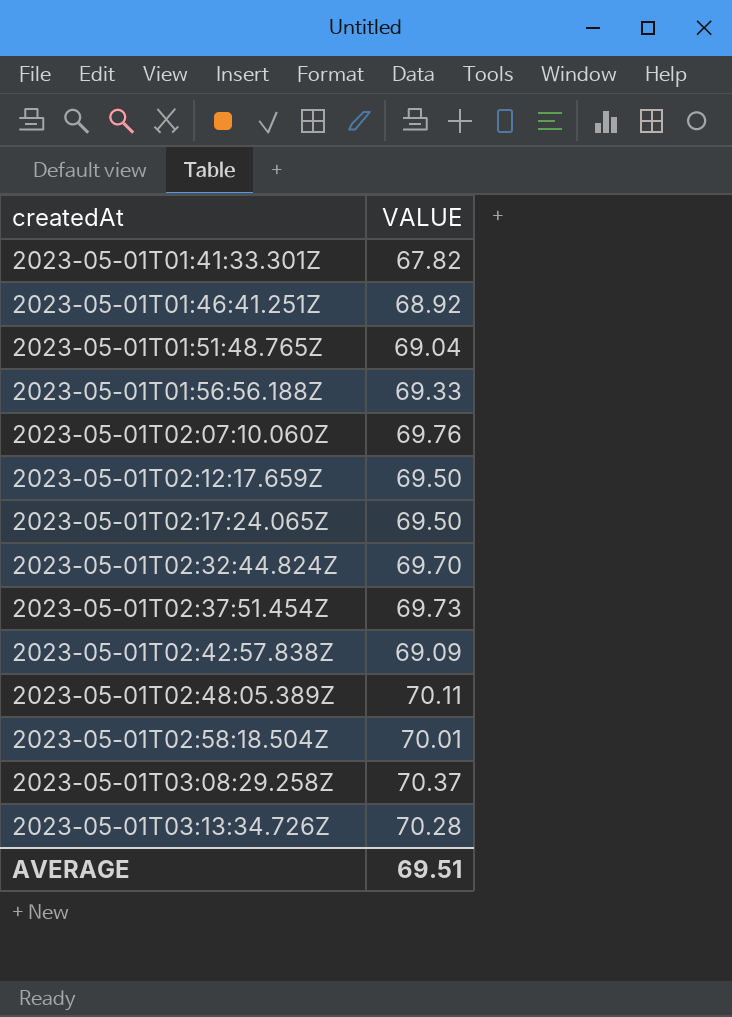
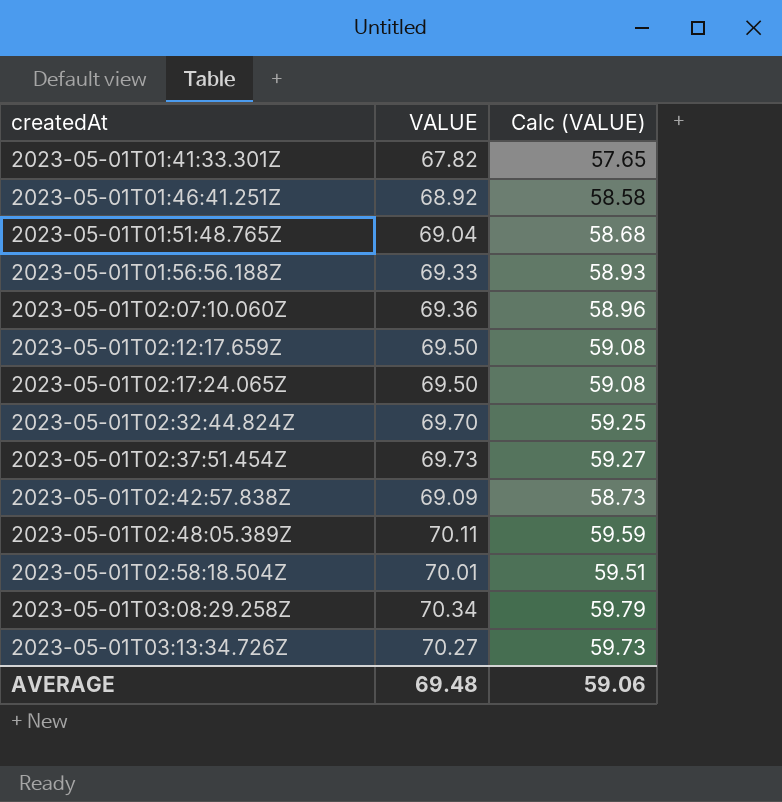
column Calc (VALUE) | formula: none -> [VALUE] * 0.85
2023-05-01T02:07:10.060Z | VALUE: 69.76 -> 69.36
2023-05-01T03:08:29.258Z | VALUE: 70.37 -> 70.34
2023-05-01T03:13:34.726Z | VALUE: 70.28 -> 70.27
AVERAGE | VALUE: 69.51 -> 69.48

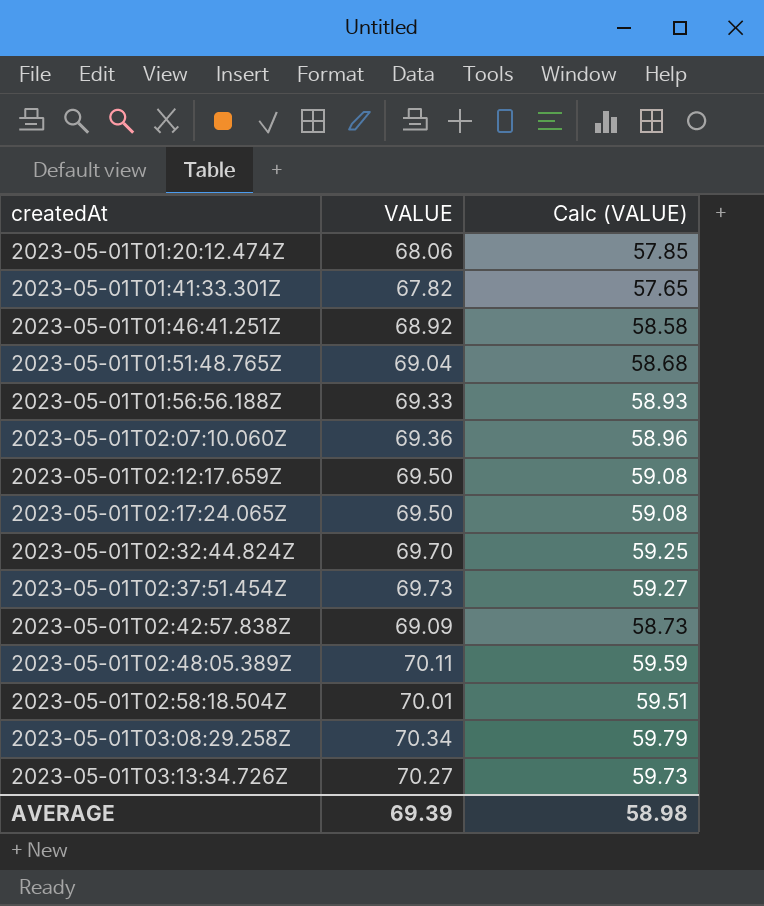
row 2023-05-01T01:20:12.474Z: none -> 68.06 | 57.85
AVERAGE | VALUE: 69.48 -> 69.39
AVERAGE | Calc (VALUE): 59.06 -> 58.98

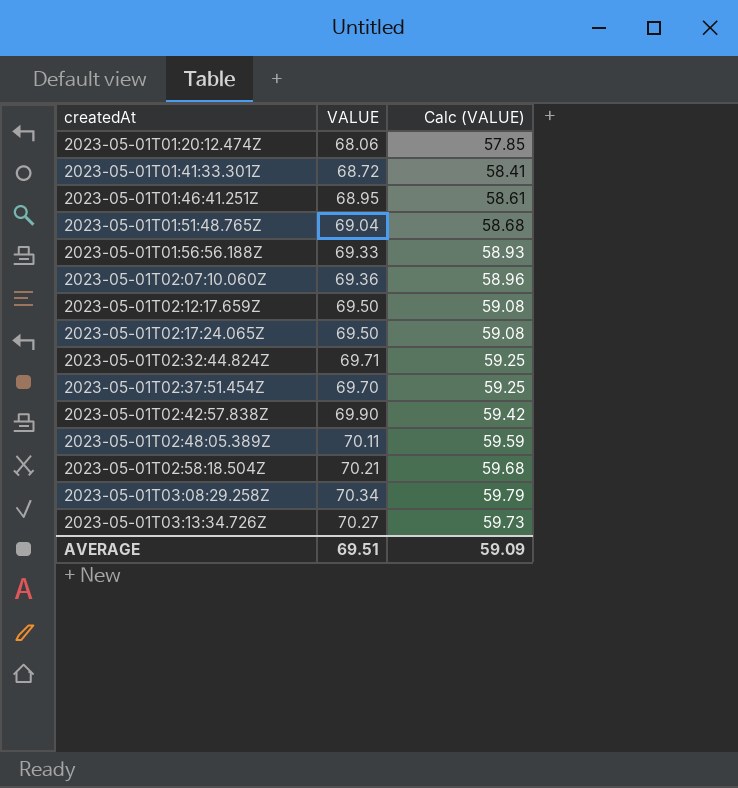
2023-05-01T01:41:33.301Z | VALUE: 67.82 -> 68.72
2023-05-01T01:41:33.301Z | Calc (VALUE): 57.65 -> 58.41
2023-05-01T01:46:41.251Z | VALUE: 68.92 -> 68.95
2023-05-01T01:46:41.251Z | Calc (VALUE): 58.58 -> 58.61
2023-05-01T02:32:44.824Z | VALUE: 69.70 -> 69.71
2023-05-01T02:37:51.454Z | VALUE: 69.73 -> 69.70
2023-05-01T02:37:51.454Z | Calc (VALUE): 59.27 -> 59.25
2023-05-01T02:42:57.838Z | VALUE: 69.09 -> 69.90
2023-05-01T02:42:57.838Z | Calc (VALUE): 58.73 -> 59.42
2023-05-01T02:58:18.504Z | VALUE: 70.01 -> 70.21
2023-05-01T02:58:18.504Z | Calc (VALUE): 59.51 -> 59.68
AVERAGE | VALUE: 69.39 -> 69.51
AVERAGE | Calc (VALUE): 58.98 -> 59.09

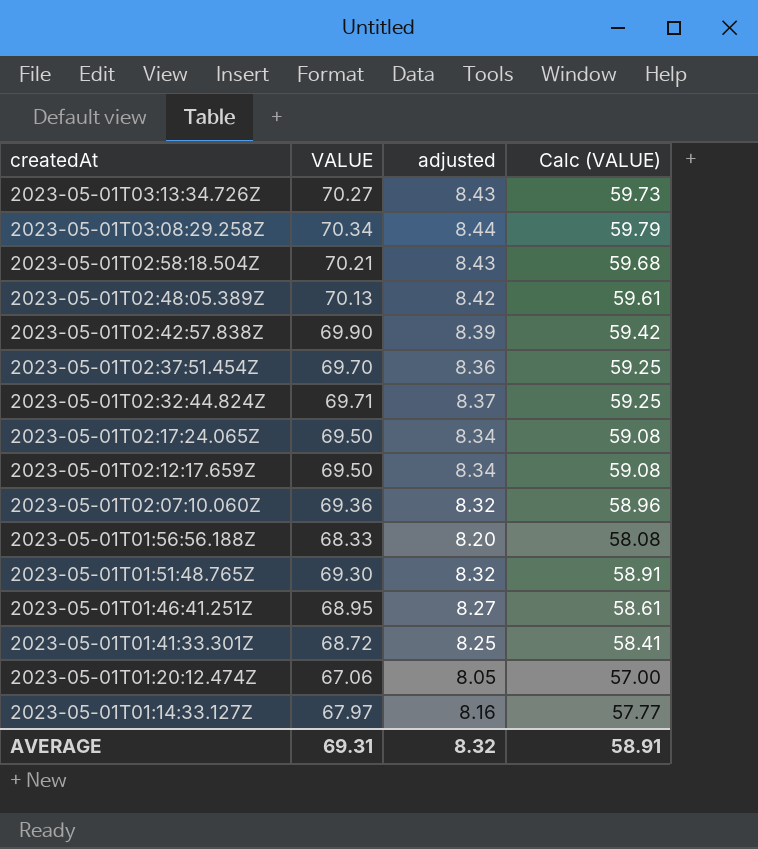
row order: createdAt ascending -> createdAt descending
column adjusted | formula: none -> [VALUE] * 0.12
2023-05-01T02:48:05.389Z | VALUE: 70.11 -> 70.13
2023-05-01T02:48:05.389Z | Calc (VALUE): 59.59 -> 59.61
2023-05-01T01:56:56.188Z | VALUE: 69.33 -> 68.33
2023-05-01T01:56:56.188Z | Calc (VALUE): 58.93 -> 58.08
2023-05-01T01:51:48.765Z | VALUE: 69.04 -> 69.30
2023-05-01T01:51:48.765Z | Calc (VALUE): 58.68 -> 58.91
2023-05-01T01:20:12.474Z | VALUE: 68.06 -> 67.06
2023-05-01T01:20:12.474Z | Calc (VALUE): 57.85 -> 57.00
row 2023-05-01T01:14:33.127Z: none -> 67.97 | 8.16 | 57.77
AVERAGE | VALUE: 69.51 -> 69.31
AVERAGE | Calc (VALUE): 59.09 -> 58.91

